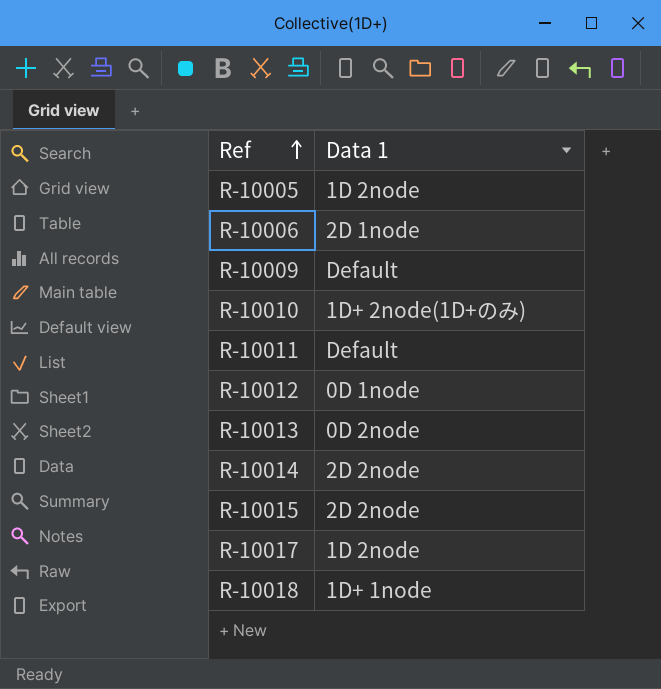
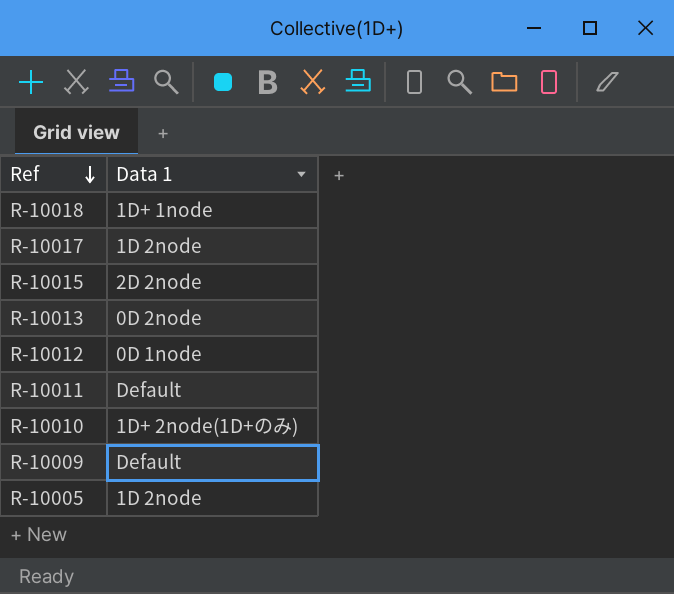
row order: Ref ascending -> Ref descending
row R-10006: 2D 1node -> none
row R-10014: 2D 2node -> none

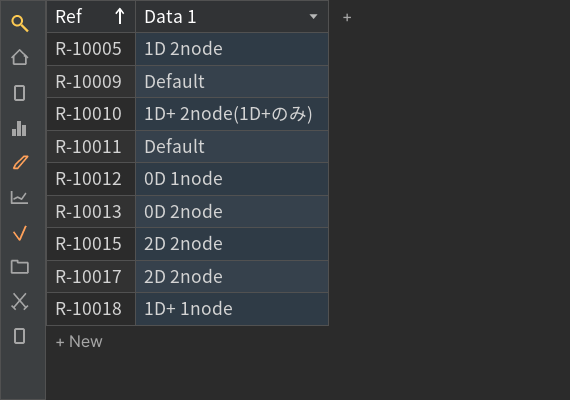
row order: Ref descending -> Ref ascending
R-10017 | Data 1: 1D 2node -> 2D 2node

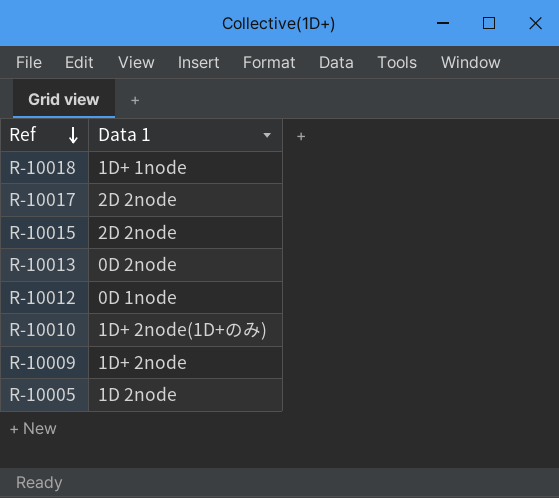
row order: Ref ascending -> Ref descending
row R-10011: Default -> none
R-10009 | Data 1: Default -> 1D+ 2node

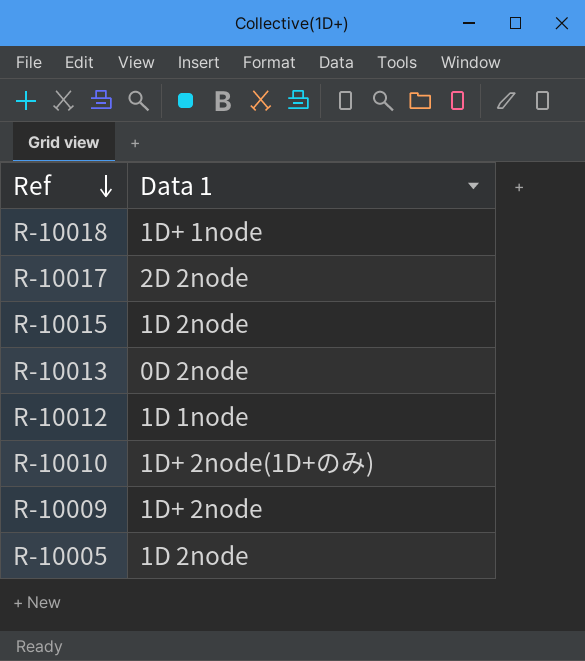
R-10015 | Data 1: 2D 2node -> 1D 2node
R-10012 | Data 1: 0D 1node -> 1D 1node

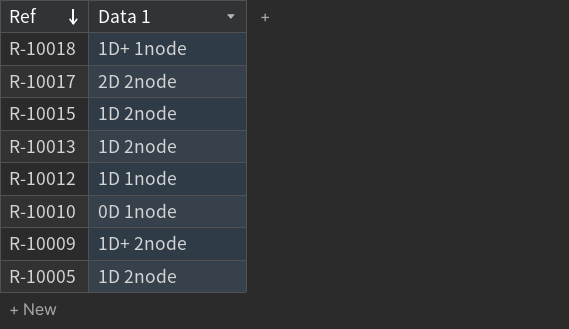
R-10013 | Data 1: 0D 2node -> 1D 2node
R-10010 | Data 1: 1D+ 2node(1D+のみ) -> 0D 1node

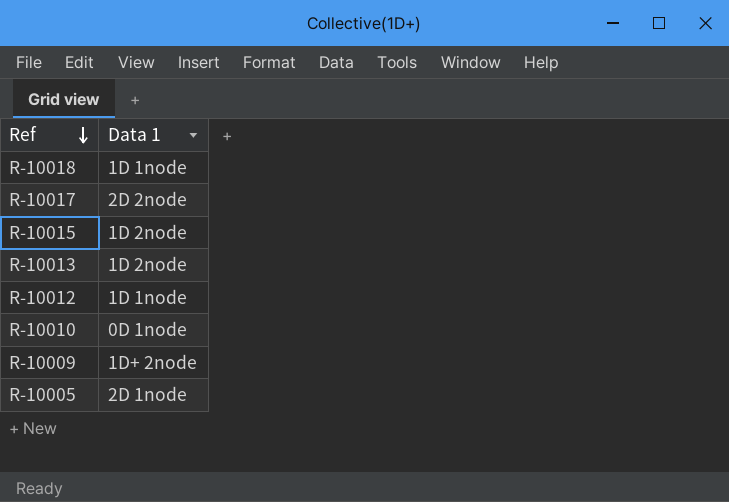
R-10018 | Data 1: 1D+ 1node -> 1D 1node
R-10005 | Data 1: 1D 2node -> 2D 1node

